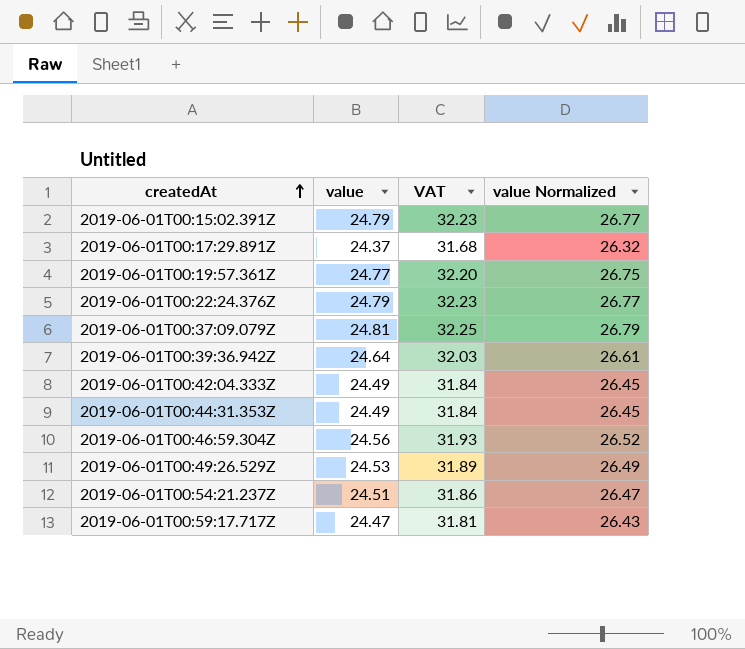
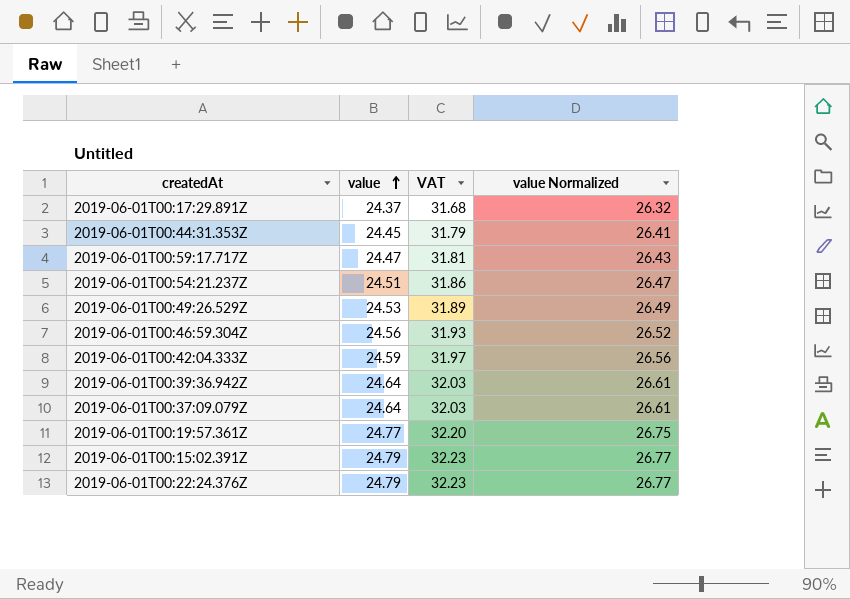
row order: createdAt ascending -> value ascending
2019-06-01T00:44:31.353Z | value: 24.49 -> 24.45
2019-06-01T00:44:31.353Z | VAT: 31.84 -> 31.79
2019-06-01T00:44:31.353Z | value Normalized: 26.45 -> 26.41
2019-06-01T00:42:04.333Z | value: 24.49 -> 24.59
2019-06-01T00:42:04.333Z | VAT: 31.84 -> 31.97
2019-06-01T00:42:04.333Z | value Normalized: 26.45 -> 26.56
2019-06-01T00:37:09.079Z | value: 24.81 -> 24.64
2019-06-01T00:37:09.079Z | VAT: 32.25 -> 32.03
2019-06-01T00:37:09.079Z | value Normalized: 26.79 -> 26.61

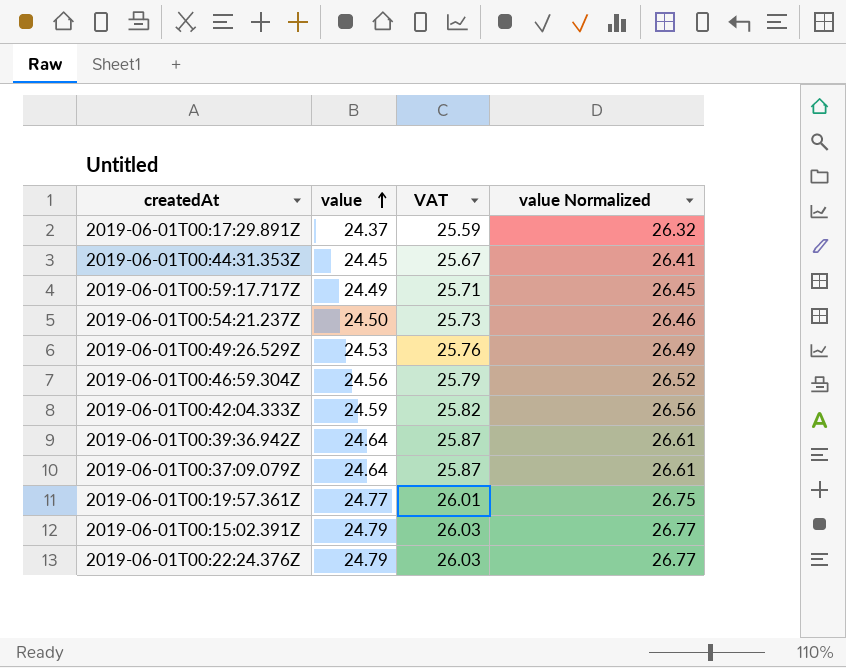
column VAT | formula: [value] * 1.3 -> [value] * 1.05
2019-06-01T00:59:17.717Z | value: 24.47 -> 24.49
2019-06-01T00:59:17.717Z | value Normalized: 26.43 -> 26.45
2019-06-01T00:54:21.237Z | value: 24.51 -> 24.50
2019-06-01T00:54:21.237Z | value Normalized: 26.47 -> 26.46

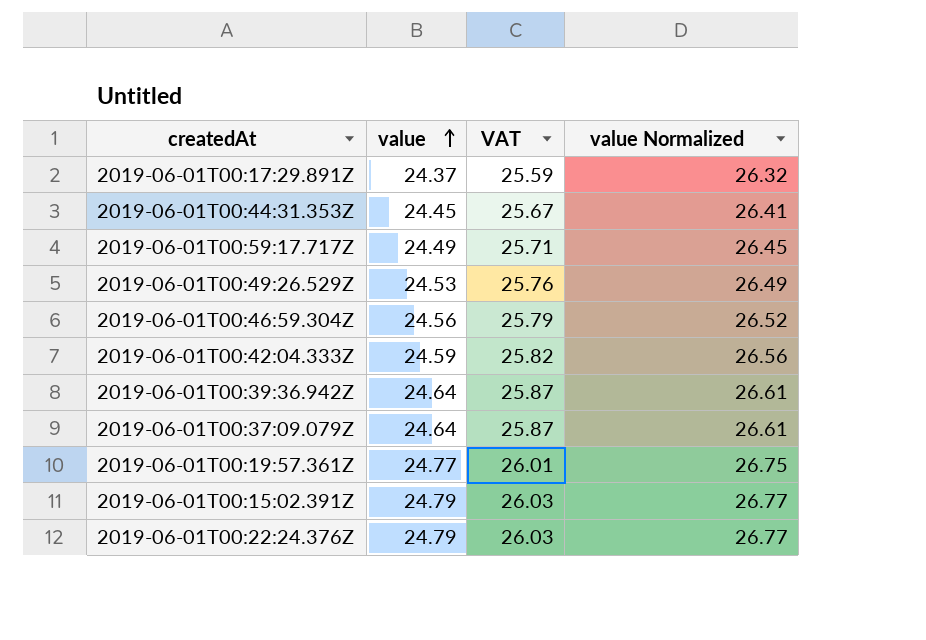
row 2019-06-01T00:54:21.237Z: 24.50 | 25.73 | 26.46 -> none

